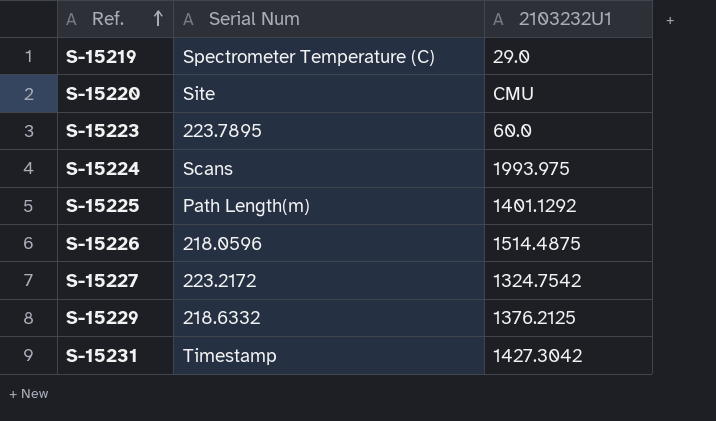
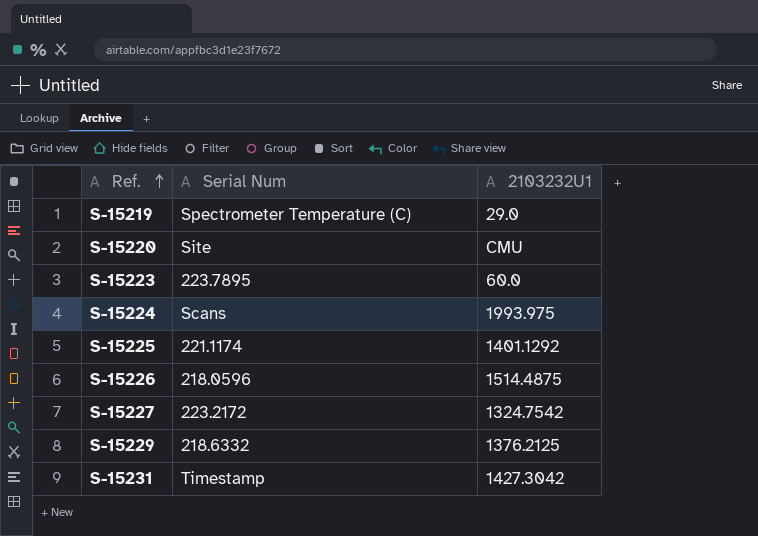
S-15225 | Serial Num: Path Length(m) -> 221.1174

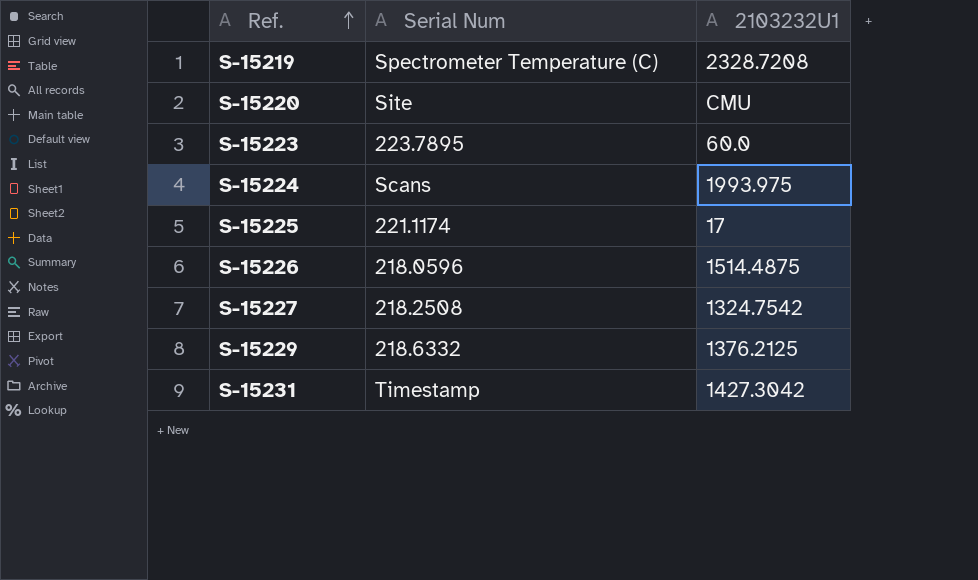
S-15219 | 2103232U1: 29.0 -> 2328.7208
S-15225 | 2103232U1: 1401.1292 -> 17
S-15227 | Serial Num: 223.2172 -> 218.2508

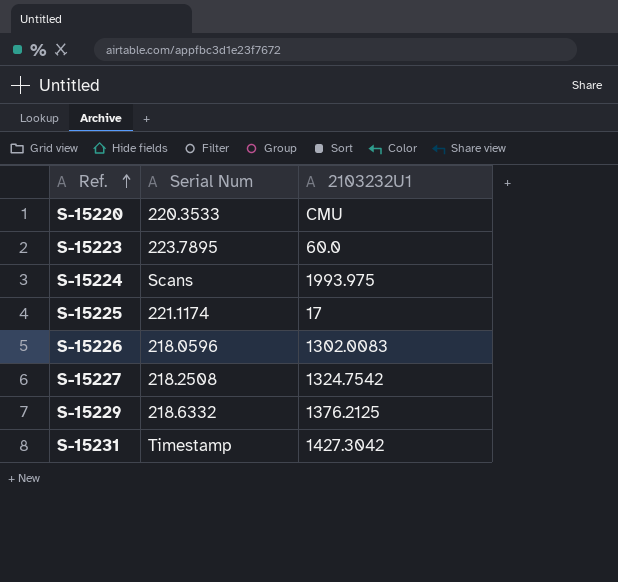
row S-15219: Spectrometer Temperature (C) | 2328.7208 -> none
S-15220 | Serial Num: Site -> 220.3533
S-15226 | 2103232U1: 1514.4875 -> 1302.0083

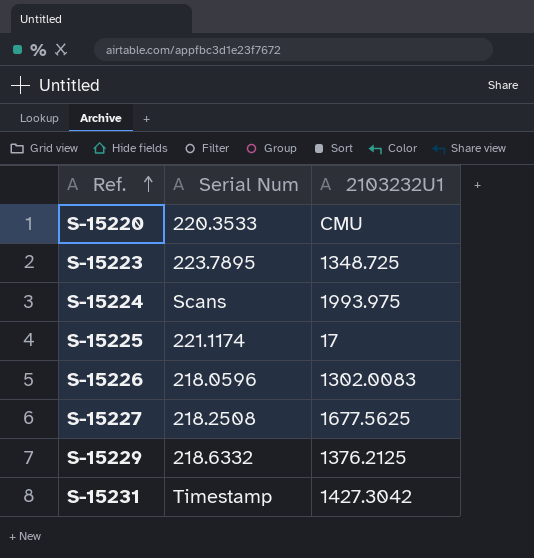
S-15223 | 2103232U1: 60.0 -> 1348.725
S-15227 | 2103232U1: 1324.7542 -> 1677.5625

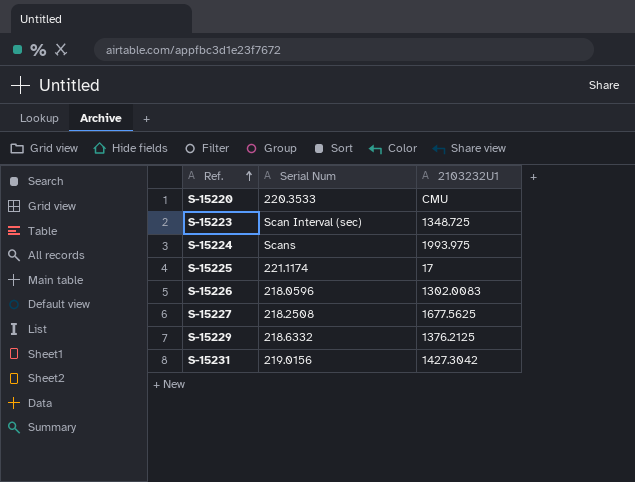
S-15223 | Serial Num: 223.7895 -> Scan Interval (sec)
S-15231 | Serial Num: Timestamp -> 219.0156

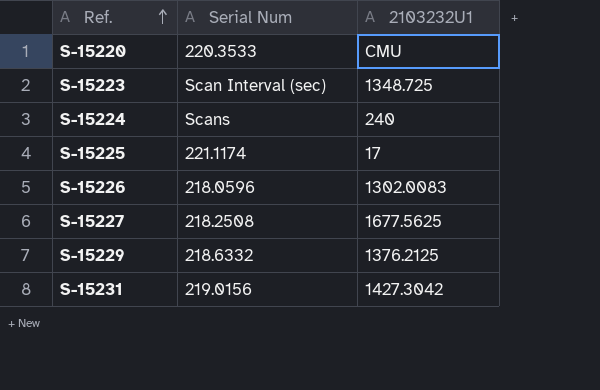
S-15224 | 2103232U1: 1993.975 -> 240

